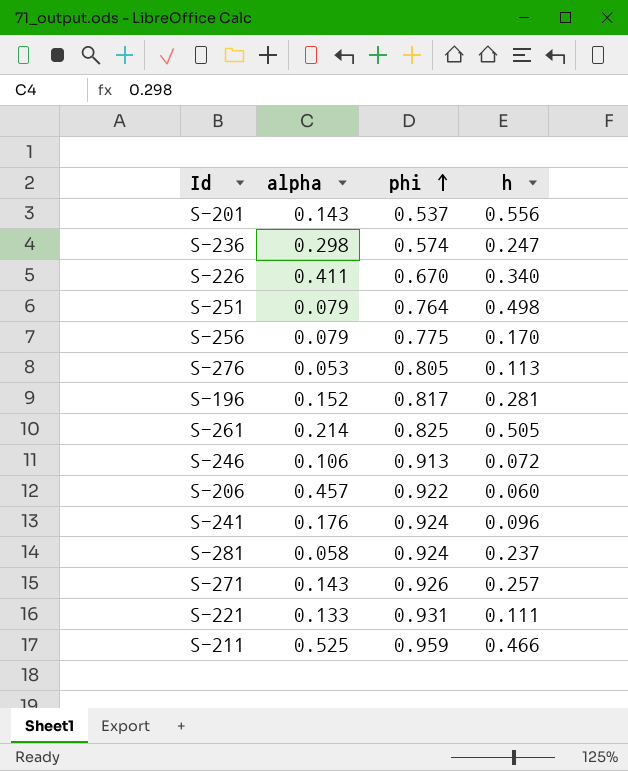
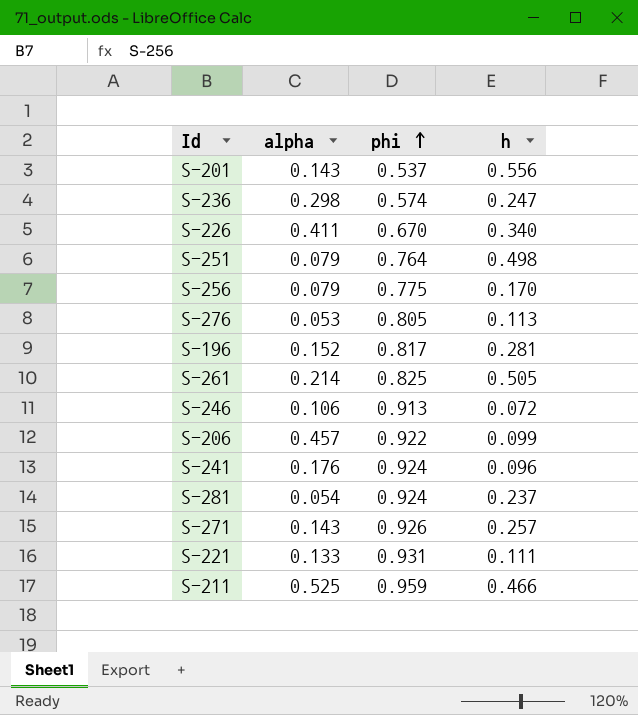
S-206 | h: 0.060 -> 0.099
S-281 | alpha: 0.058 -> 0.054

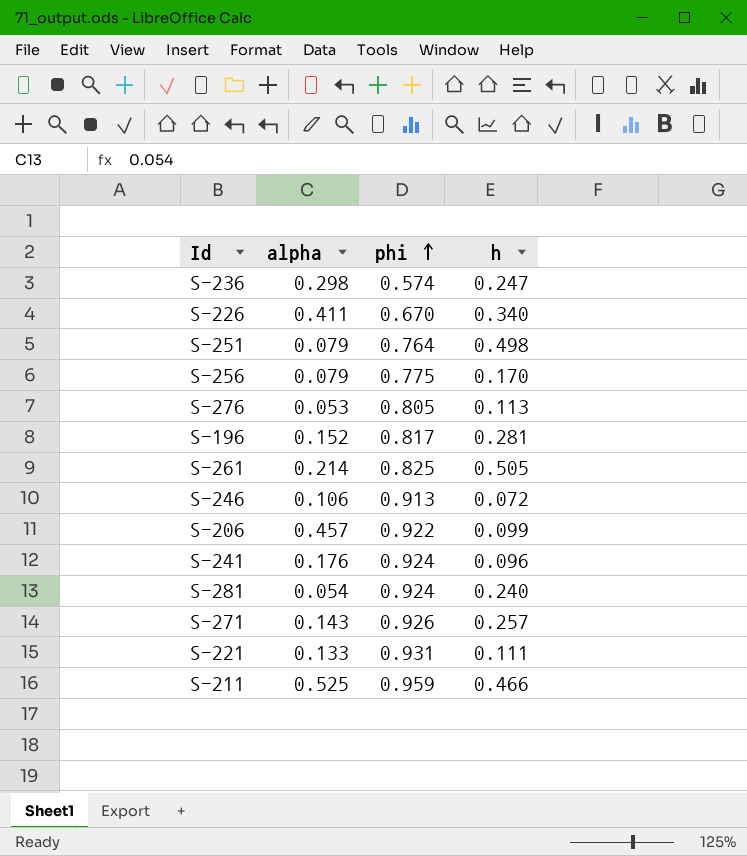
row S-201: 0.143 | 0.537 | 0.556 -> none
S-281 | h: 0.237 -> 0.240

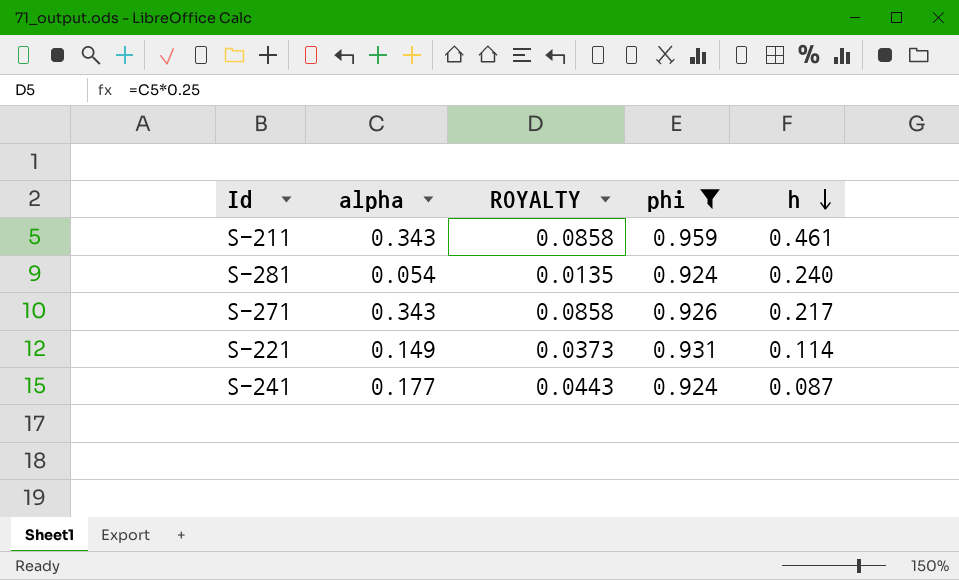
filter: none -> phi >= 0.924
row order: phi ascending -> h descending
column ROYALTY | formula: none -> [alpha] * 0.25
S-211 | alpha: 0.525 -> 0.343
S-211 | h: 0.466 -> 0.461
S-271 | alpha: 0.143 -> 0.343
S-271 | h: 0.257 -> 0.217
S-221 | alpha: 0.133 -> 0.149
S-221 | h: 0.111 -> 0.114
S-241 | alpha: 0.176 -> 0.177
S-241 | h: 0.096 -> 0.087

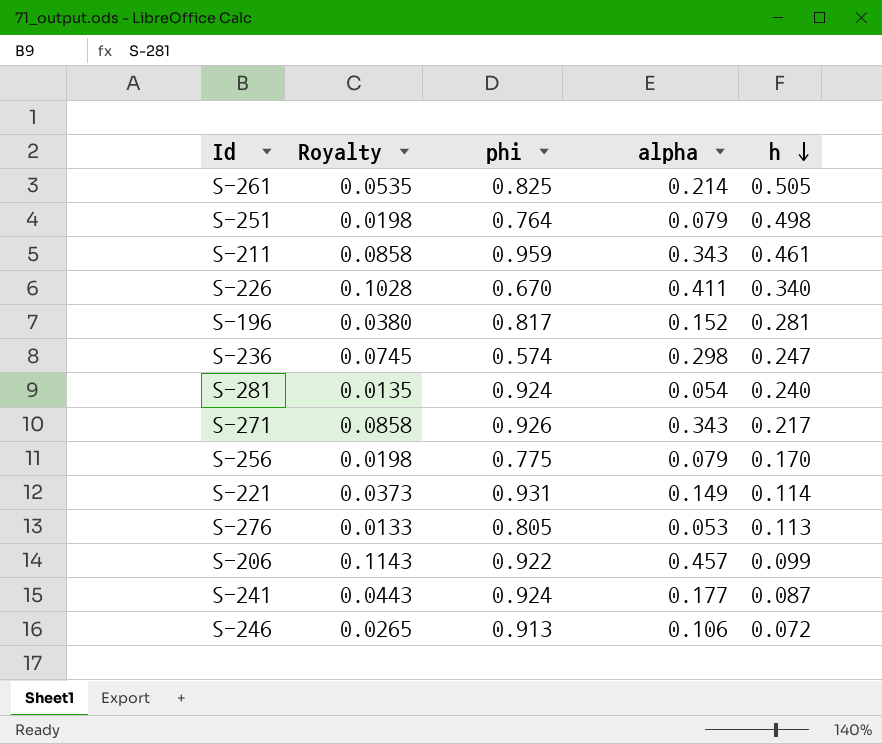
filter: phi >= 0.924 -> none
column name: ROYALTY -> Royalty
column alpha | position: 2 -> 4

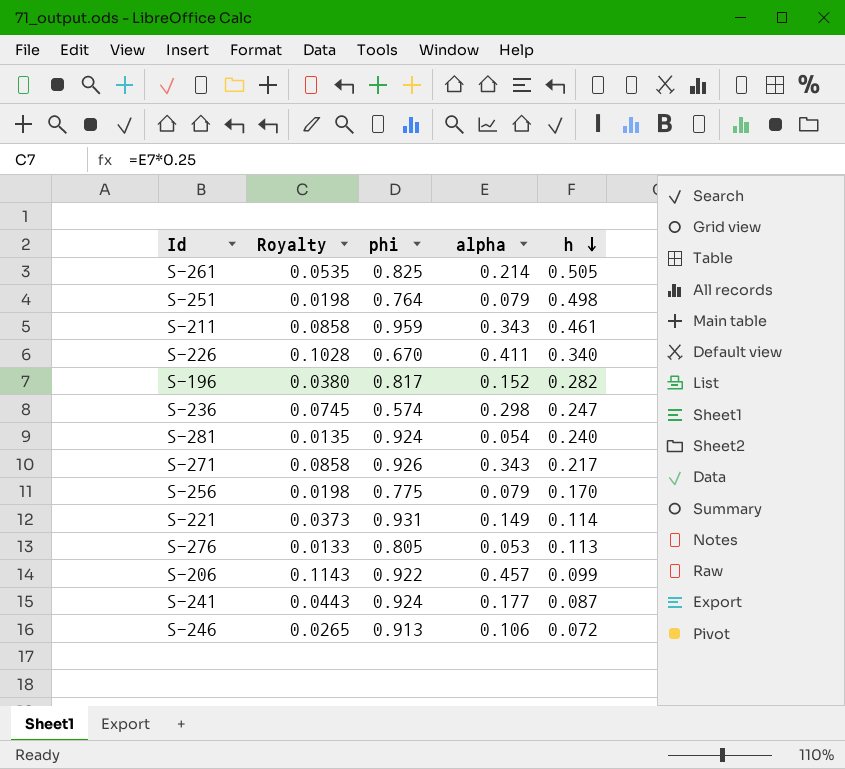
S-196 | h: 0.281 -> 0.282

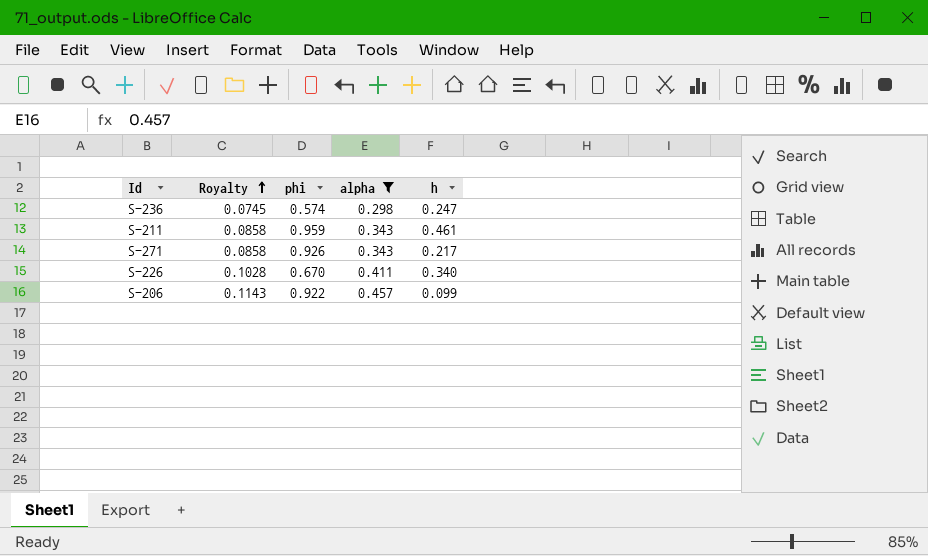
filter: none -> alpha >= 0.298
row order: h descending -> Royalty ascending

